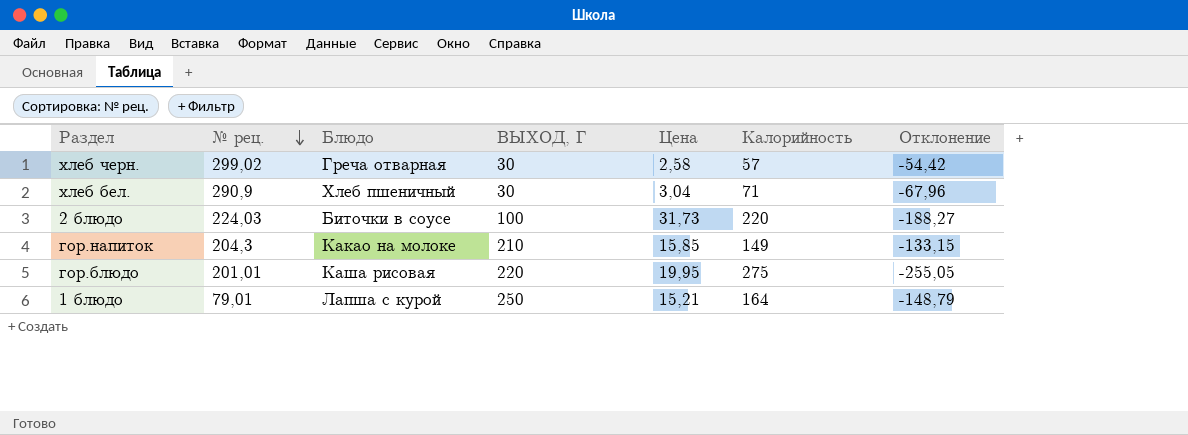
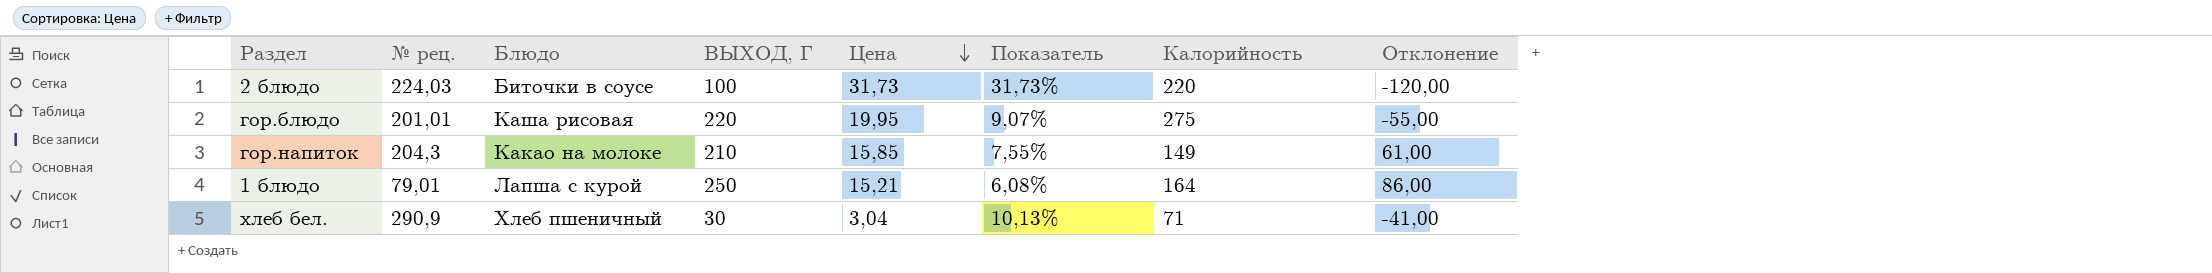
row order: № рец. descending -> Цена descending
column Показатель | formula: none -> [Цена] / [ВЫХОД, Г]
column Отклонение | formula: [Цена] - [Калорийность] -> [ВЫХОД, Г] - [Калорийность]
row хлеб черн.: 299,02 | Греча отварная | 30 | 2,58 | 57 | -54,42 -> none

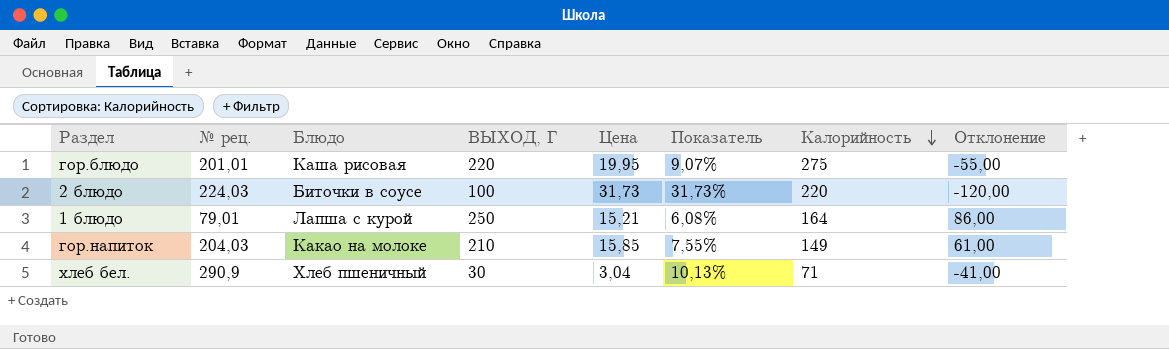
row order: Цена descending -> Калорийность descending
гор.напиток | № рец.: 204,3 -> 204,03

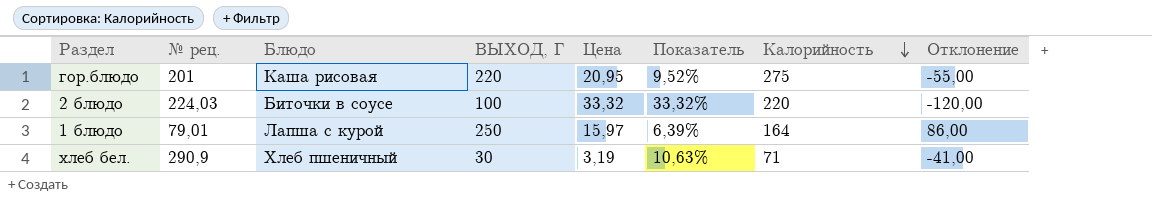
row гор.напиток: 204,03 | Какао на молоке | 210 | 15,85 | 7,55% | 149 | 61,00 -> none
гор.блюдо | № рец.: 201,01 -> 201
гор.блюдо | Цена: 19,95 -> 20,95
гор.блюдо | Показатель: 9,07% -> 9,52%
2 блюдо | Цена: 31,73 -> 33,32
2 блюдо | Показатель: 31,73% -> 33,32%
1 блюдо | Цена: 15,21 -> 15,97
1 блюдо | Показатель: 6,08% -> 6,39%
хлеб бел. | Цена: 3,04 -> 3,19
хлеб бел. | Показатель: 10,13% -> 10,63%

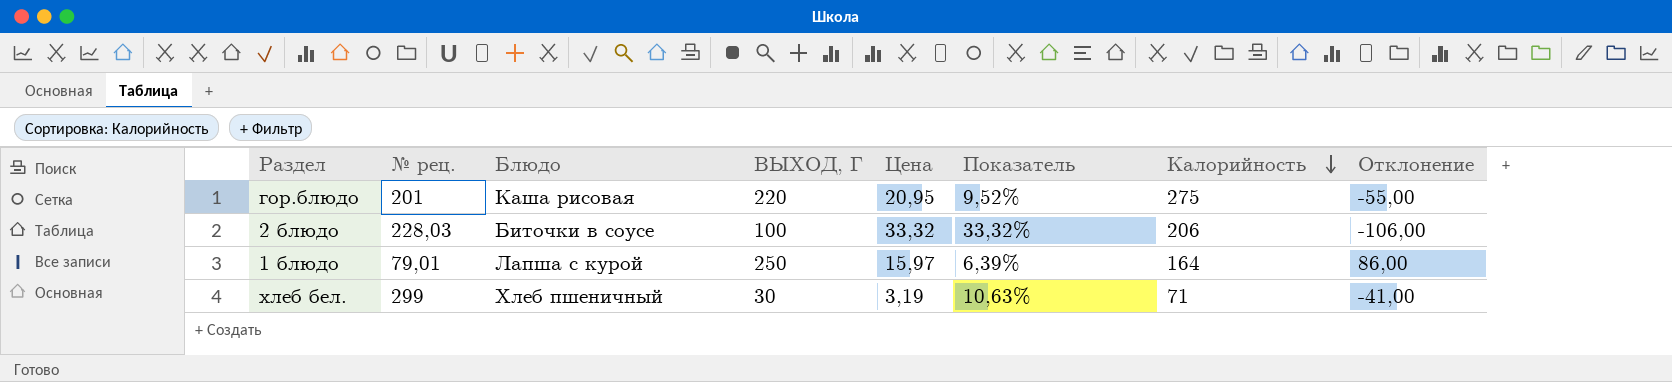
2 блюдо | № рец.: 224,03 -> 228,03
2 блюдо | Калорийность: 220 -> 206
2 блюдо | Отклонение: -120,00 -> -106,00
хлеб бел. | № рец.: 290,9 -> 299

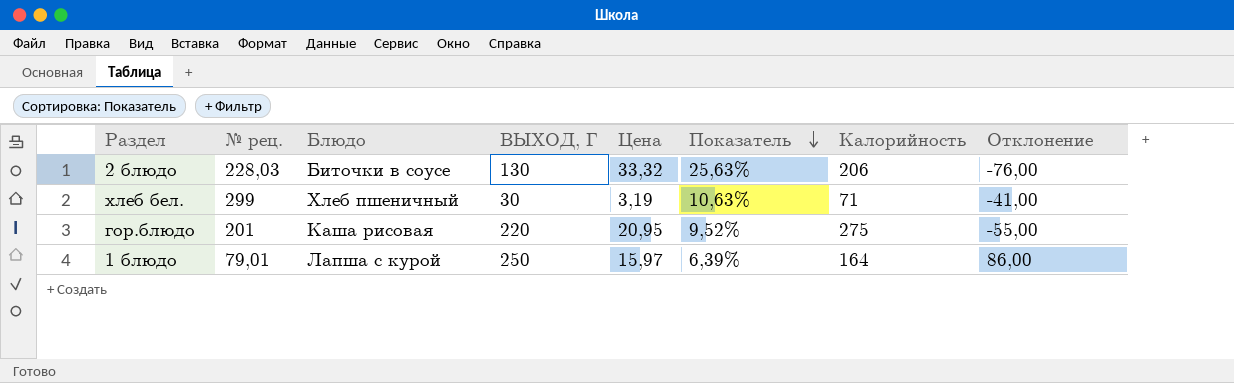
row order: Калорийность descending -> Показатель descending
2 блюдо | ВЫХОД, Г: 100 -> 130
2 блюдо | Показатель: 33,32% -> 25,63%
2 блюдо | Отклонение: -106,00 -> -76,00

